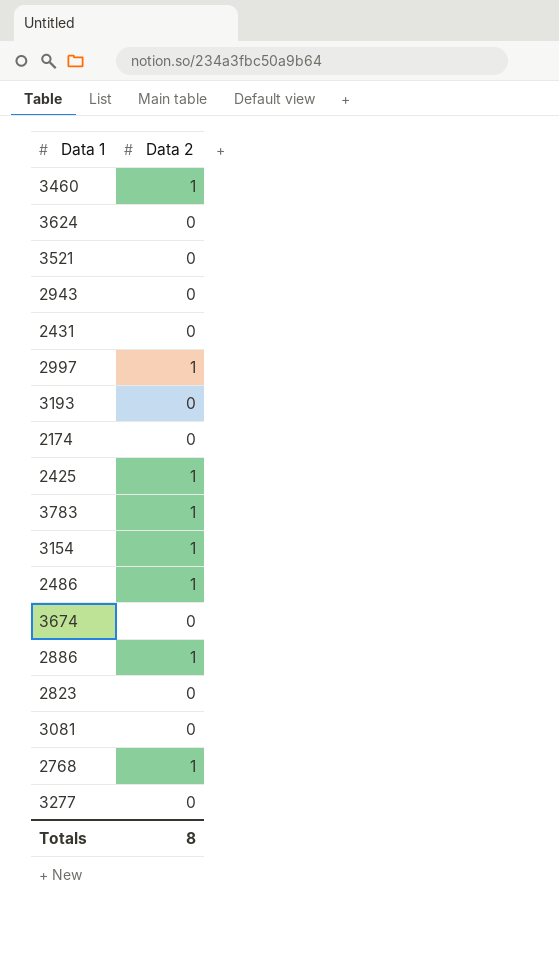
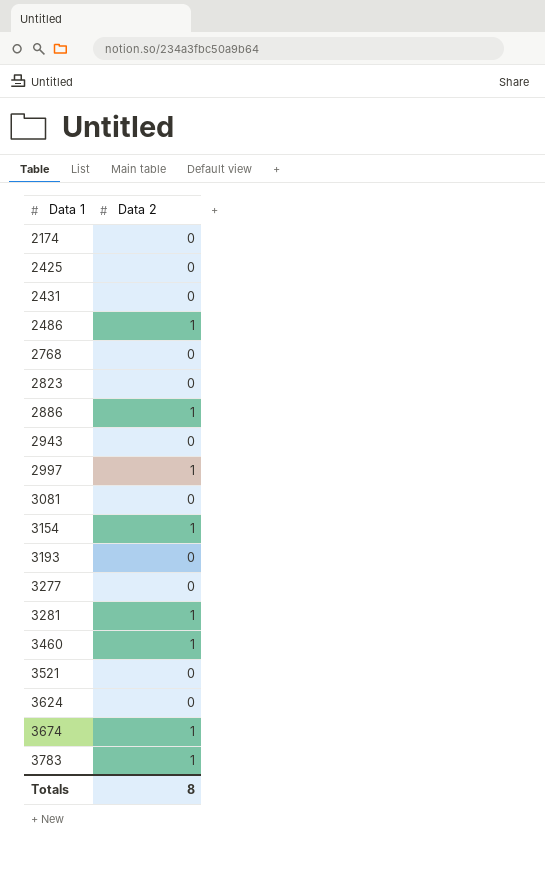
row order: none -> Data 1 ascending
2425 | Data 2: 1 -> 0
2768 | Data 2: 1 -> 0
row 3281: none -> 1
3674 | Data 2: 0 -> 1

